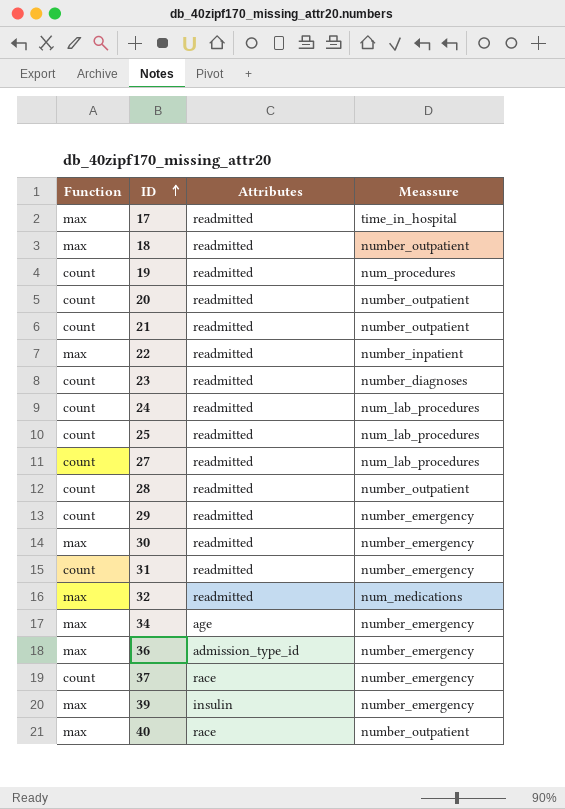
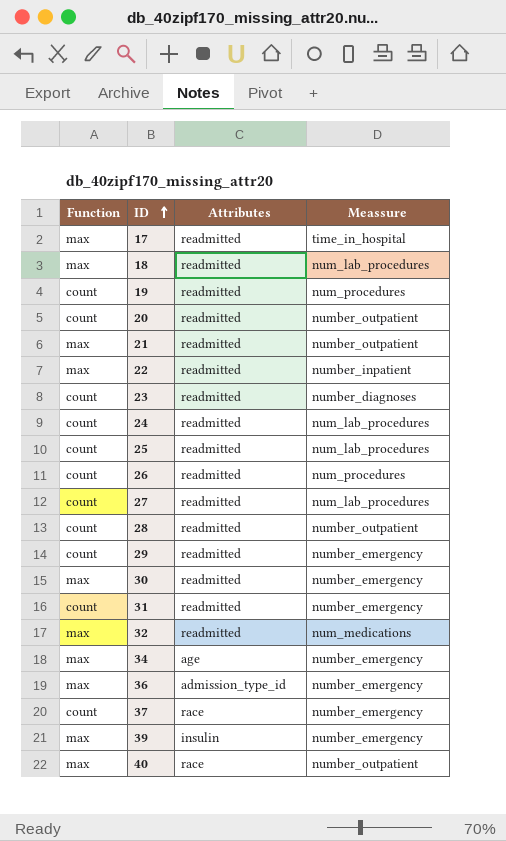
18 | Meassure: number_outpatient -> num_lab_procedures
21 | Function: count -> max
row 26: none -> count | readmitted | num_procedures

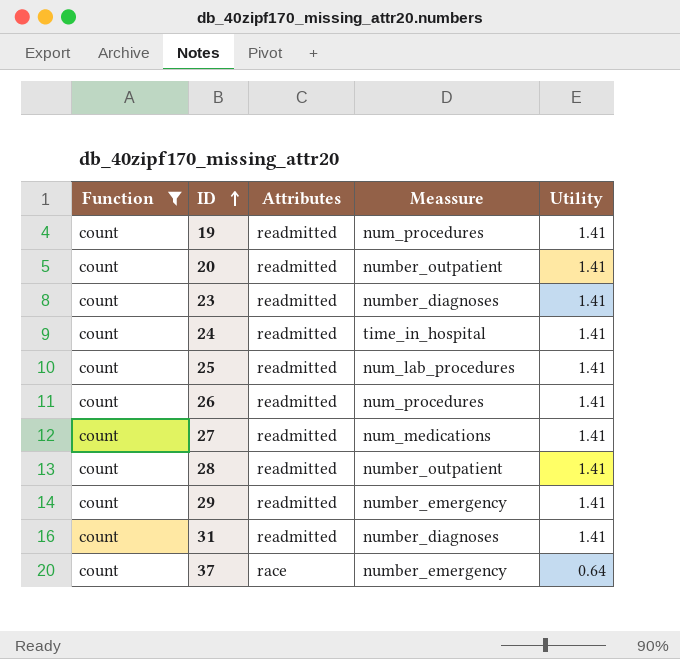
filter: none -> Function = count
column Utility | position: none -> 5
24 | Meassure: num_lab_procedures -> time_in_hospital
27 | Meassure: num_lab_procedures -> num_medications
31 | Meassure: number_emergency -> number_diagnoses

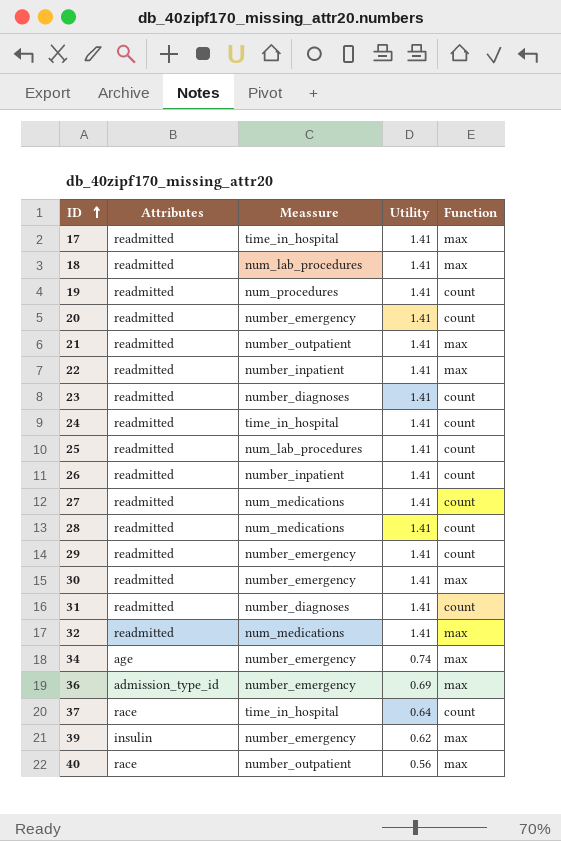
filter: Function = count -> none
column Function | position: 1 -> 5
20 | Meassure: number_outpatient -> number_emergency
26 | Meassure: num_procedures -> number_inpatient
28 | Meassure: number_outpatient -> num_medications
37 | Meassure: number_emergency -> time_in_hospital

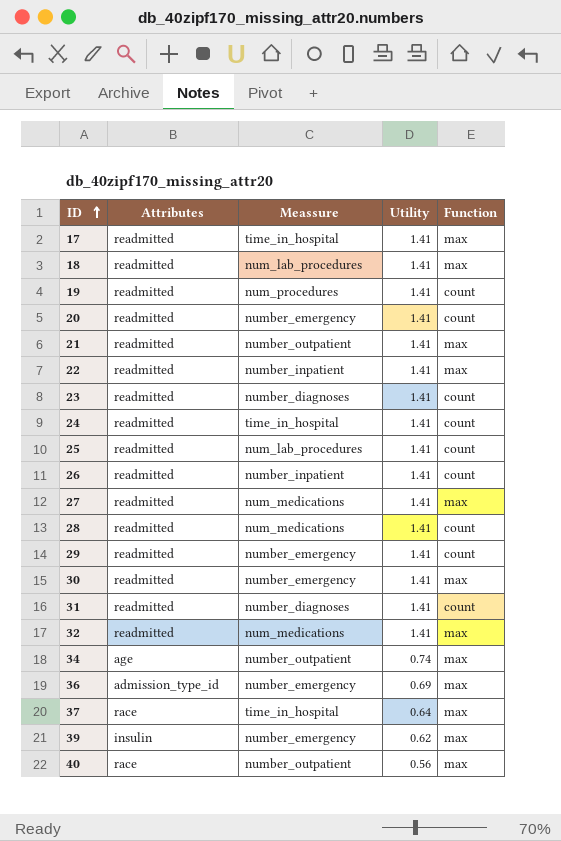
27 | Function: count -> max
34 | Meassure: number_emergency -> number_outpatient
37 | Function: count -> max

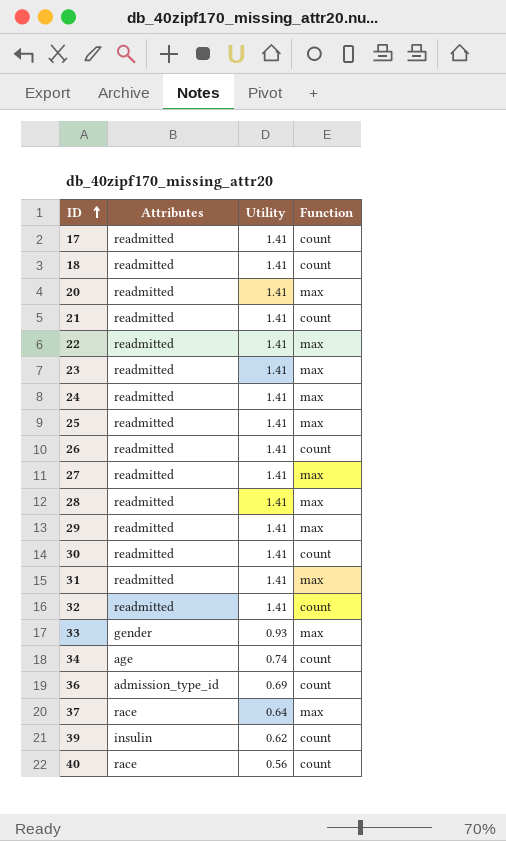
column Meassure | position: 3 -> none
row 19: readmitted | num_procedures | 1.41 | count -> none
17 | Function: max -> count
18 | Function: max -> count
20 | Function: count -> max
21 | Function: max -> count
23 | Function: count -> max
24 | Function: count -> max
25 | Function: count -> max
28 | Function: count -> max
29 | Function: count -> max
30 | Function: max -> count
31 | Function: count -> max
32 | Function: max -> count
row 33: none -> gender | 0.93 | max
34 | Function: max -> count
36 | Function: max -> count
39 | Function: max -> count
40 | Function: max -> count

